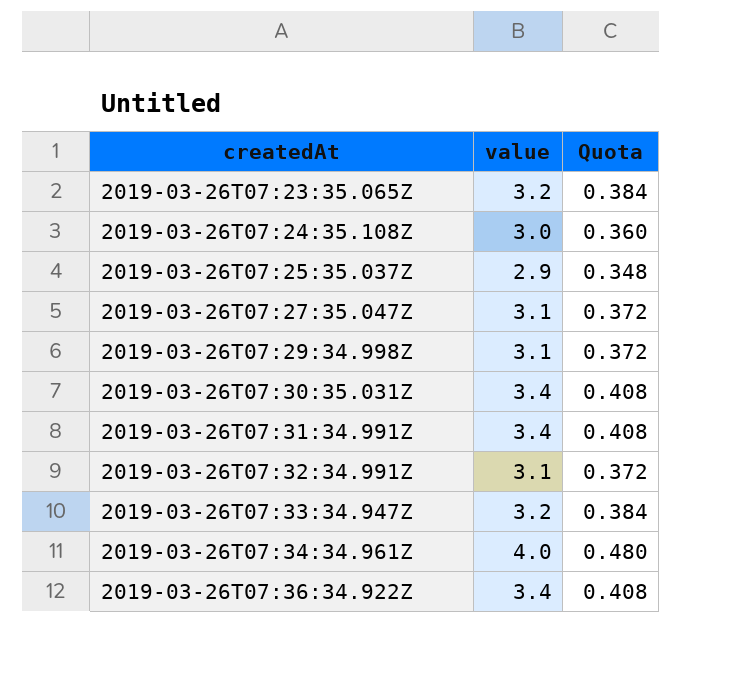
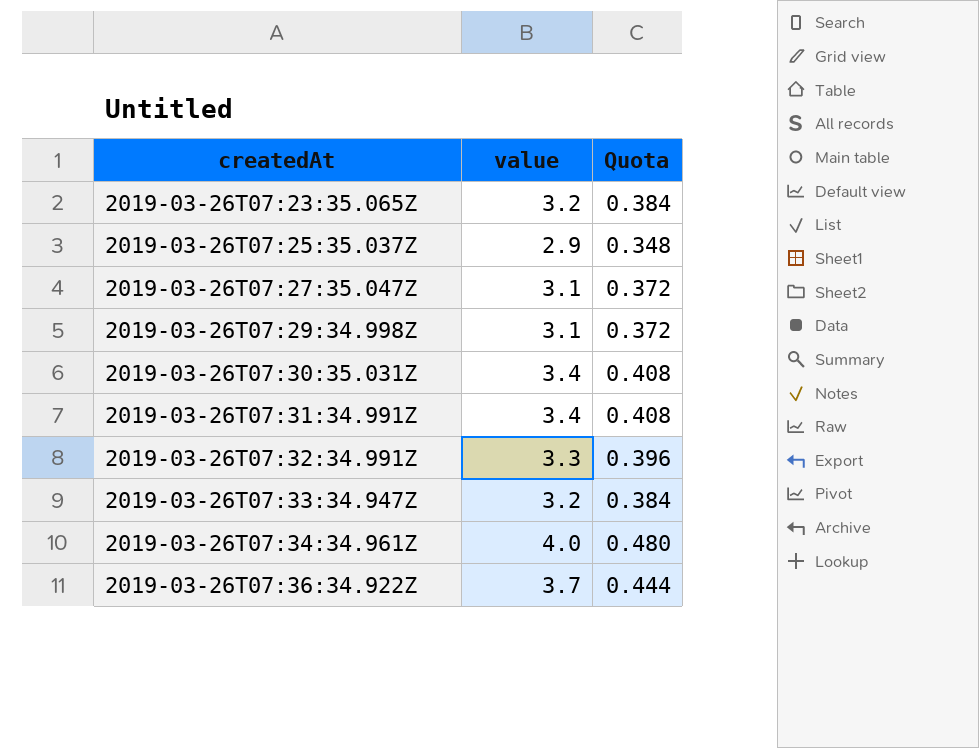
row 2019-03-26T07:24:35.108Z: 3.0 | 0.360 -> none
2019-03-26T07:32:34.991Z | value: 3.1 -> 3.3
2019-03-26T07:32:34.991Z | Quota: 0.372 -> 0.396
2019-03-26T07:36:34.922Z | value: 3.4 -> 3.7
2019-03-26T07:36:34.922Z | Quota: 0.408 -> 0.444

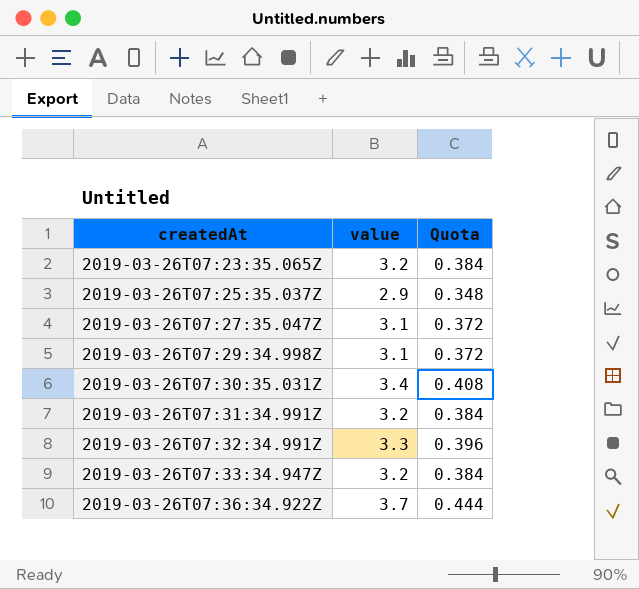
row 2019-03-26T07:34:34.961Z: 4.0 | 0.480 -> none
2019-03-26T07:31:34.991Z | value: 3.4 -> 3.2
2019-03-26T07:31:34.991Z | Quota: 0.408 -> 0.384

